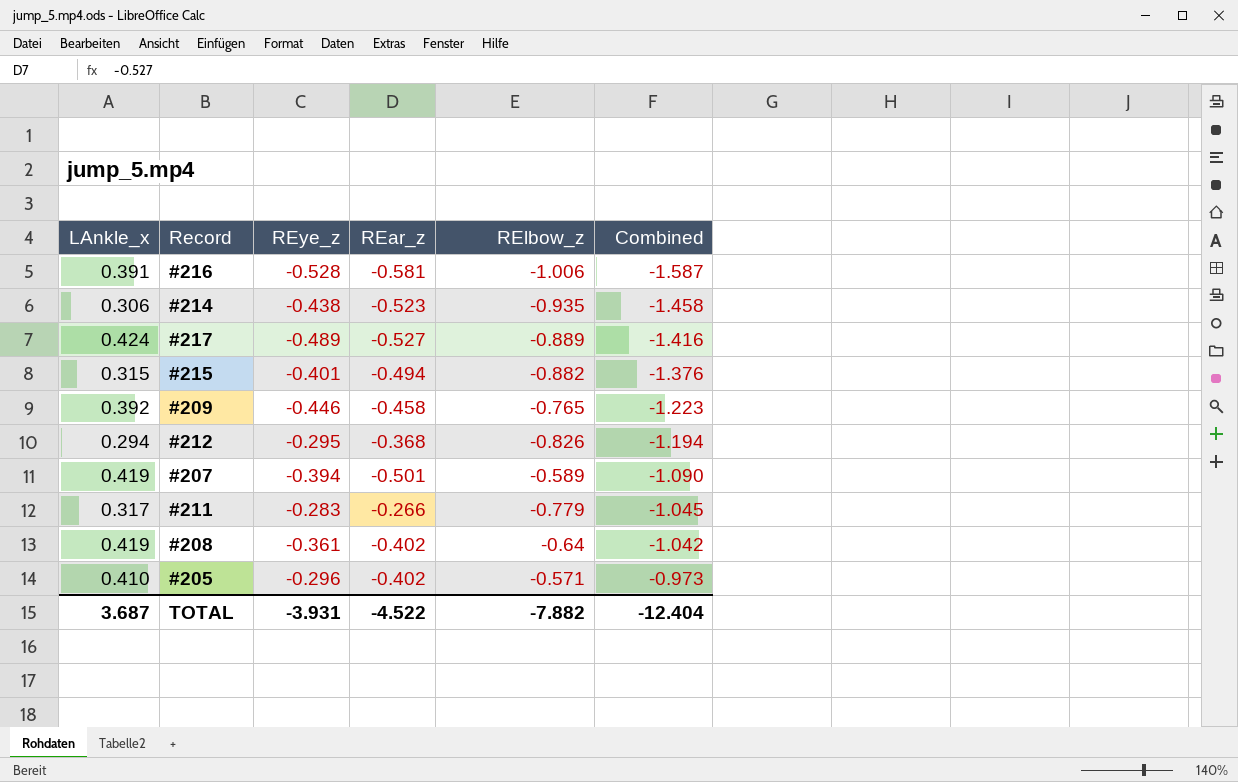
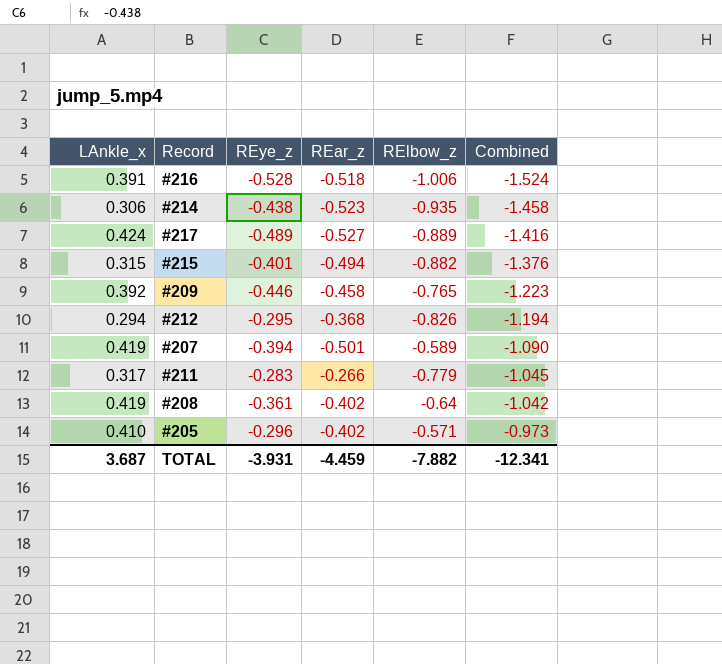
#216 | REar_z: -0.581 -> -0.518
#216 | Combined: -1.587 -> -1.524
TOTAL | REar_z: -4.522 -> -4.459
TOTAL | Combined: -12.404 -> -12.341

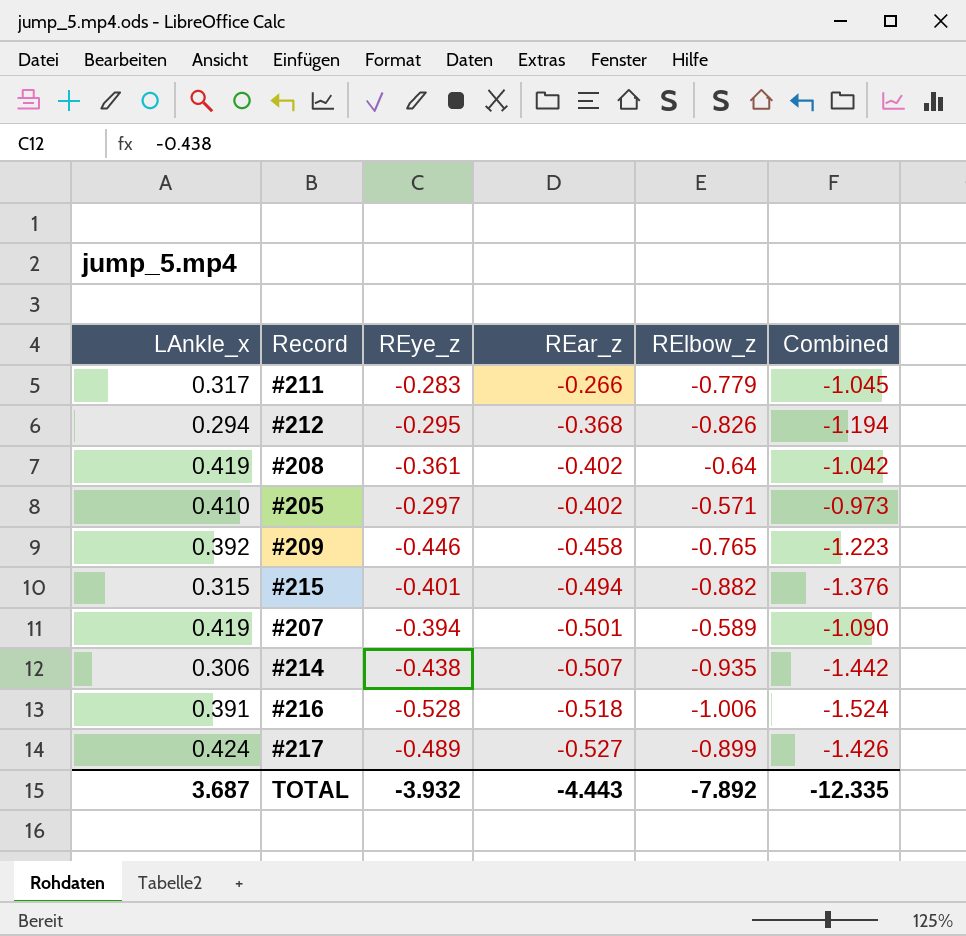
row order: Combined ascending -> REar_z descending
#205 | REye_z: -0.296 -> -0.297
#214 | REar_z: -0.523 -> -0.507
#214 | Combined: -1.458 -> -1.442
#217 | RElbow_z: -0.889 -> -0.899
#217 | Combined: -1.416 -> -1.426
TOTAL | REye_z: -3.931 -> -3.932
TOTAL | REar_z: -4.459 -> -4.443
TOTAL | RElbow_z: -7.882 -> -7.892
TOTAL | Combined: -12.341 -> -12.335

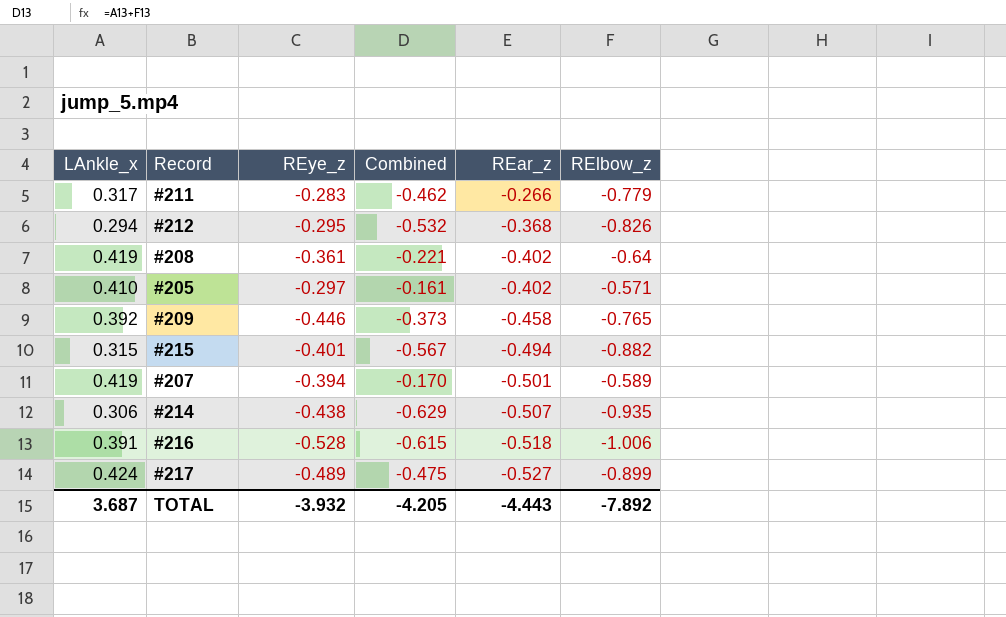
column Combined | formula: [REar_z] + [RElbow_z] -> [LAnkle_x] + [RElbow_z]
column Combined | position: 6 -> 4
TOTAL | Combined: -12.335 -> -4.205

